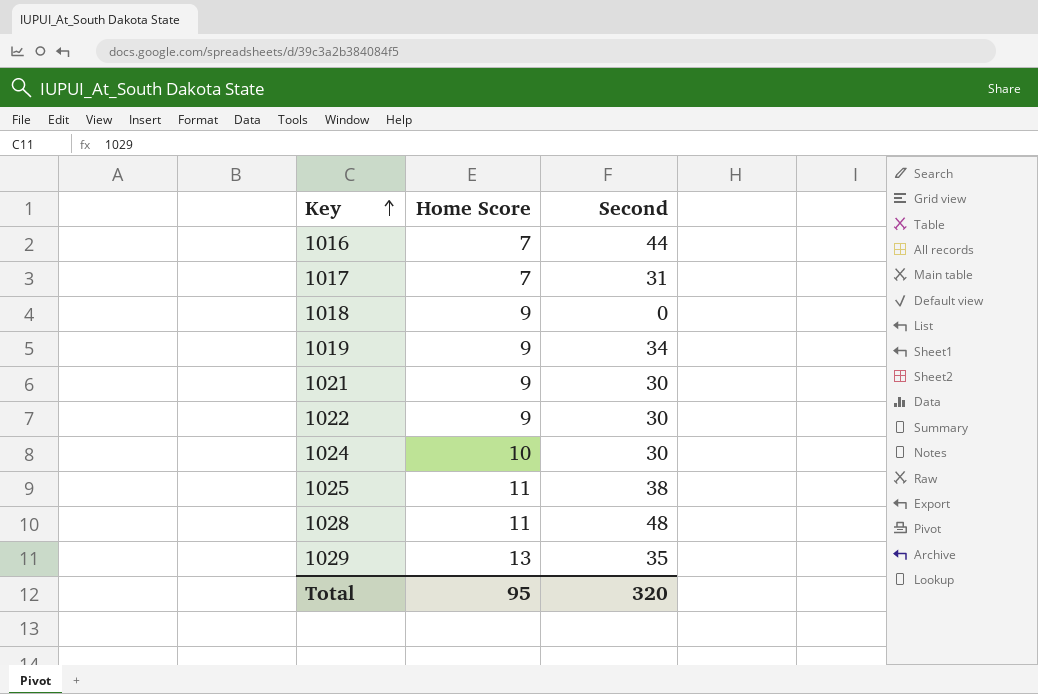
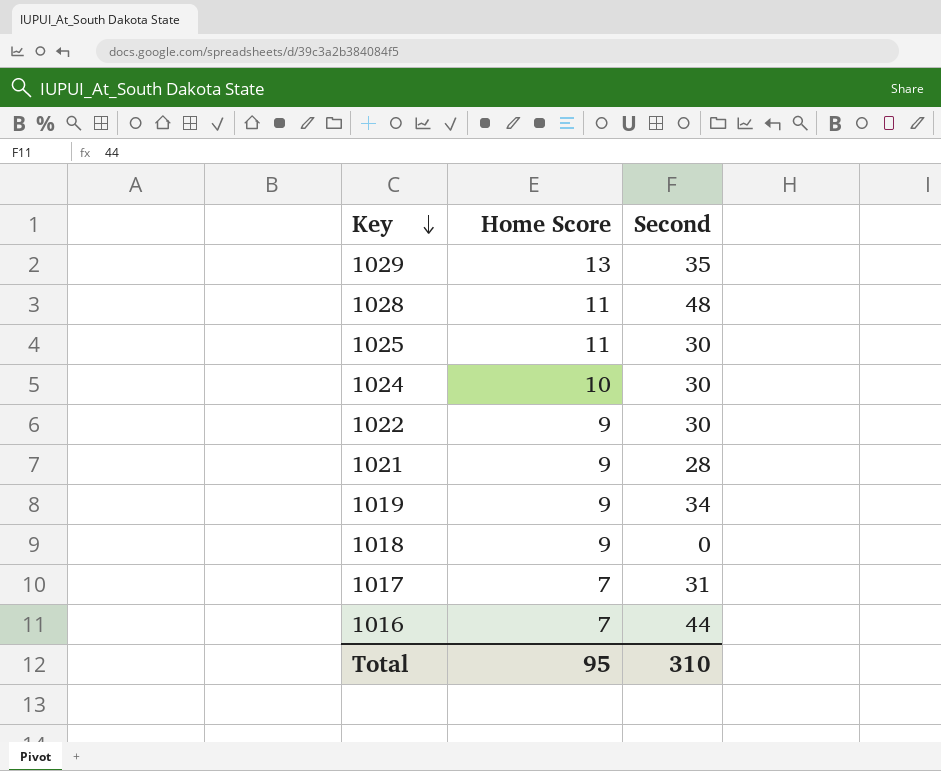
row order: Key ascending -> Key descending
1025 | Second: 38 -> 30
1021 | Second: 30 -> 28
Total | Second: 320 -> 310

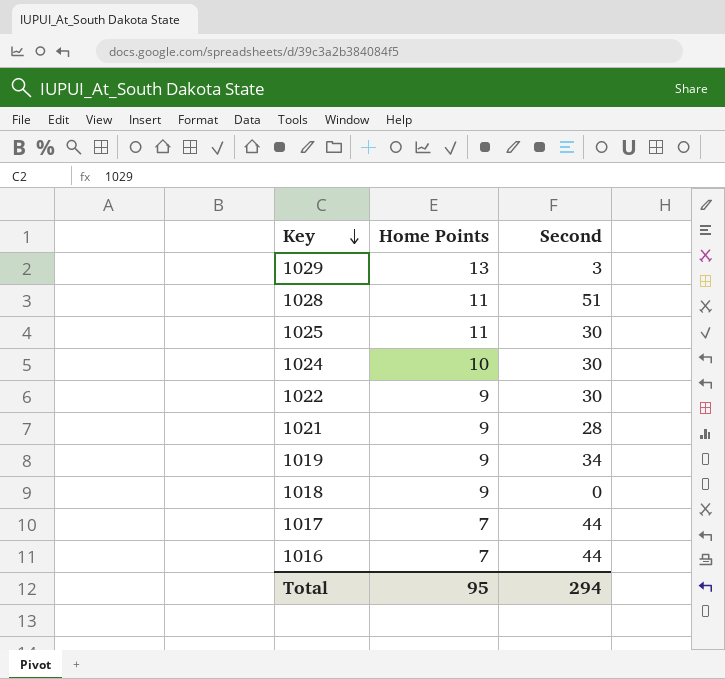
column name: Home Score -> Home Points
1029 | Second: 35 -> 3
1028 | Second: 48 -> 51
1017 | Second: 31 -> 44
Total | Second: 310 -> 294

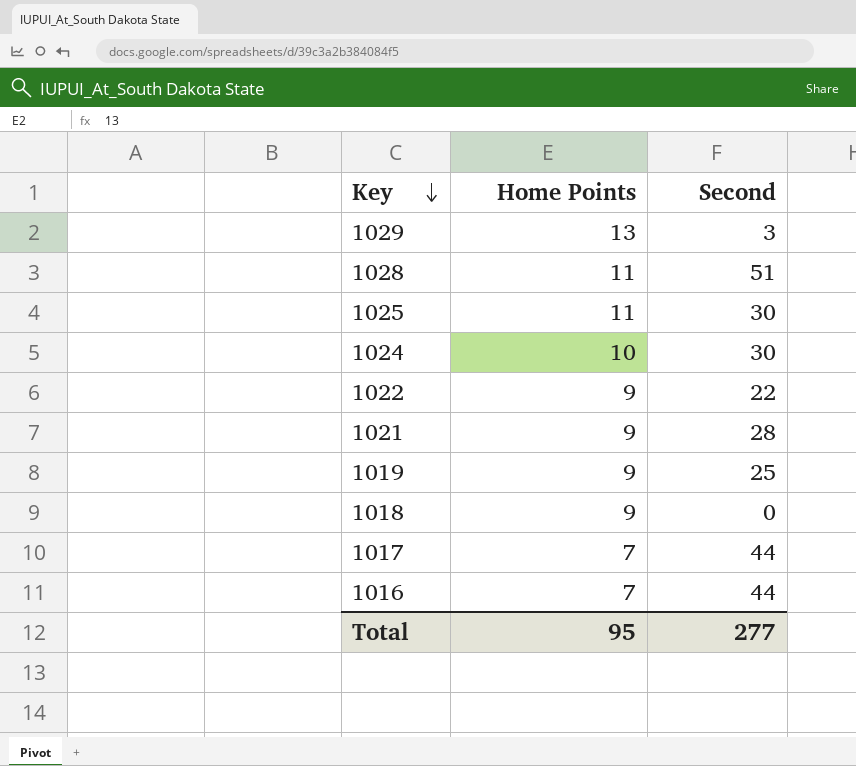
1022 | Second: 30 -> 22
1019 | Second: 34 -> 25
Total | Second: 294 -> 277

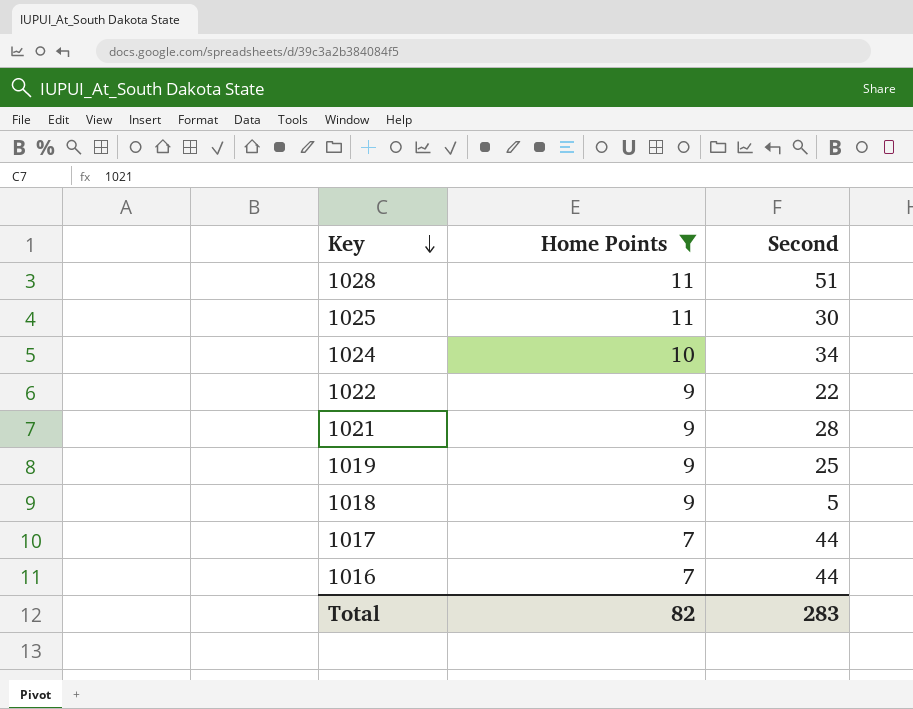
filter: none -> Home Points != 13
1024 | Second: 30 -> 34
1018 | Second: 0 -> 5
Total | Home Points: 95 -> 82
Total | Second: 277 -> 283

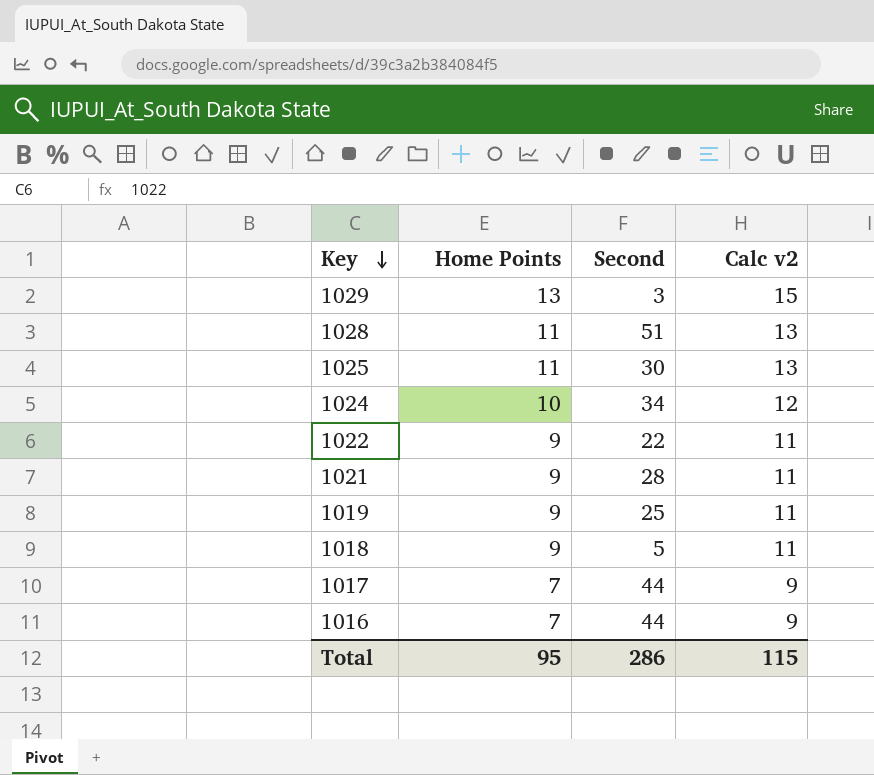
filter: Home Points != 13 -> none
column Calc v2 | formula: none -> [Home Points] + 2
Total | Home Points: 82 -> 95
Total | Second: 283 -> 286

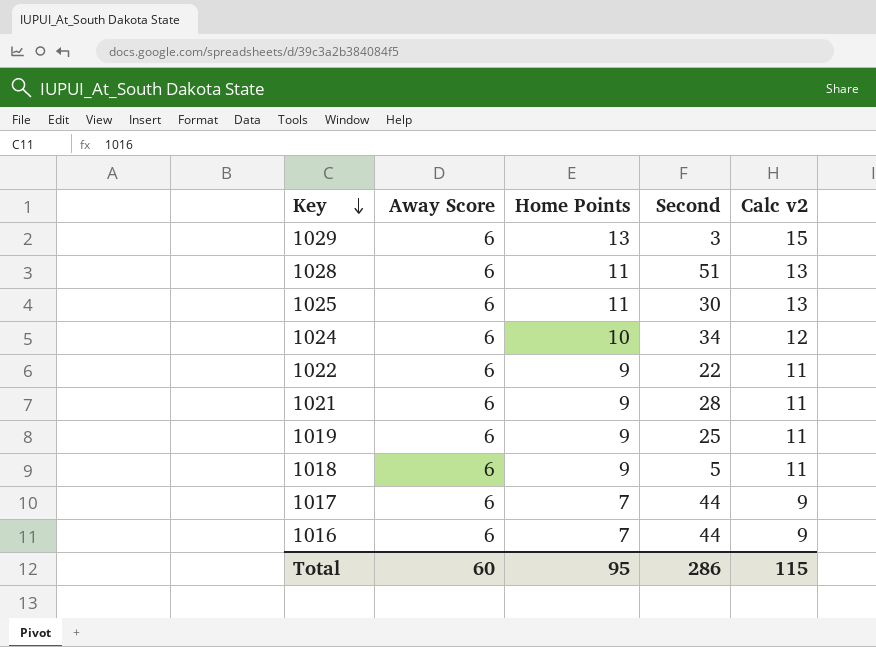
column Away Score | position: none -> 2

